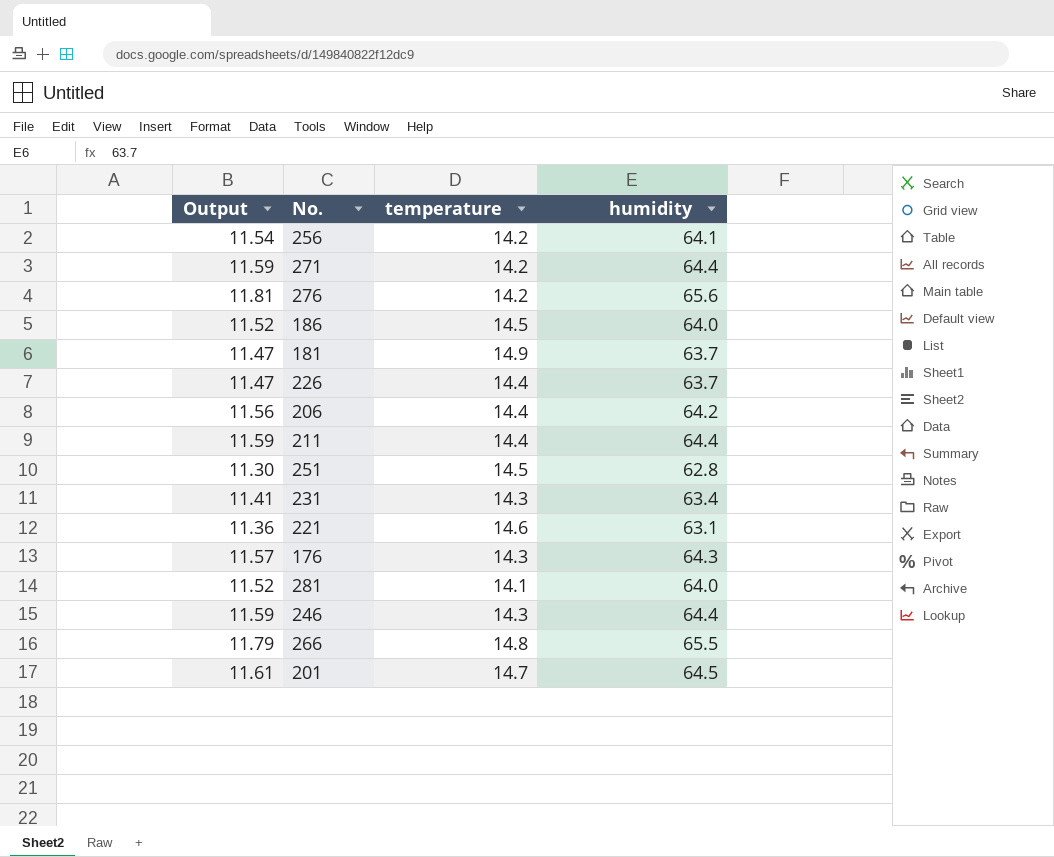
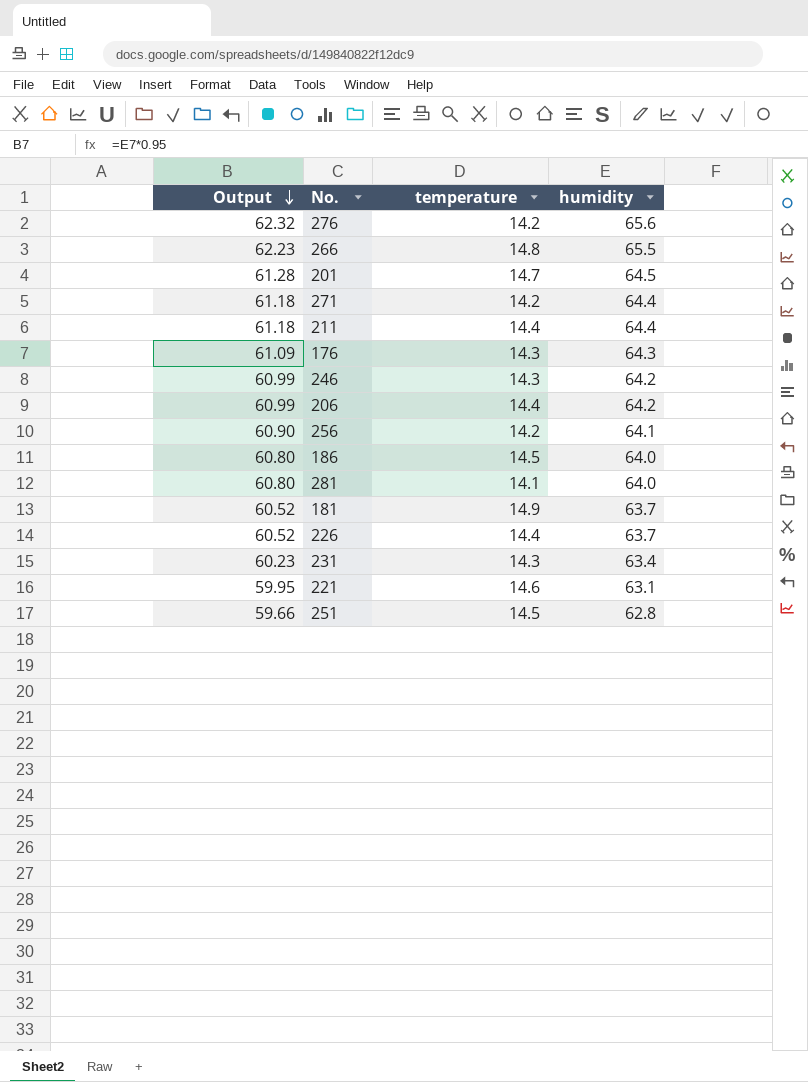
row order: none -> Output descending
column Output | formula: [humidity] * 0.18 -> [humidity] * 0.95
246 | humidity: 64.4 -> 64.2

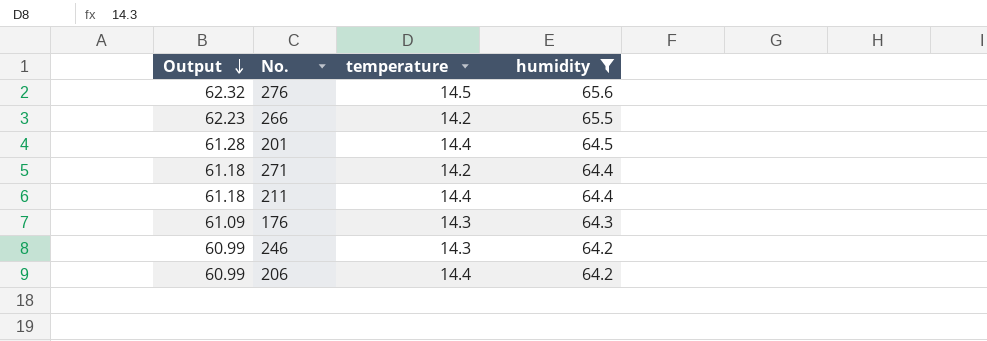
filter: none -> humidity >= 64.2
276 | temperature: 14.2 -> 14.5
266 | temperature: 14.8 -> 14.2
201 | temperature: 14.7 -> 14.4

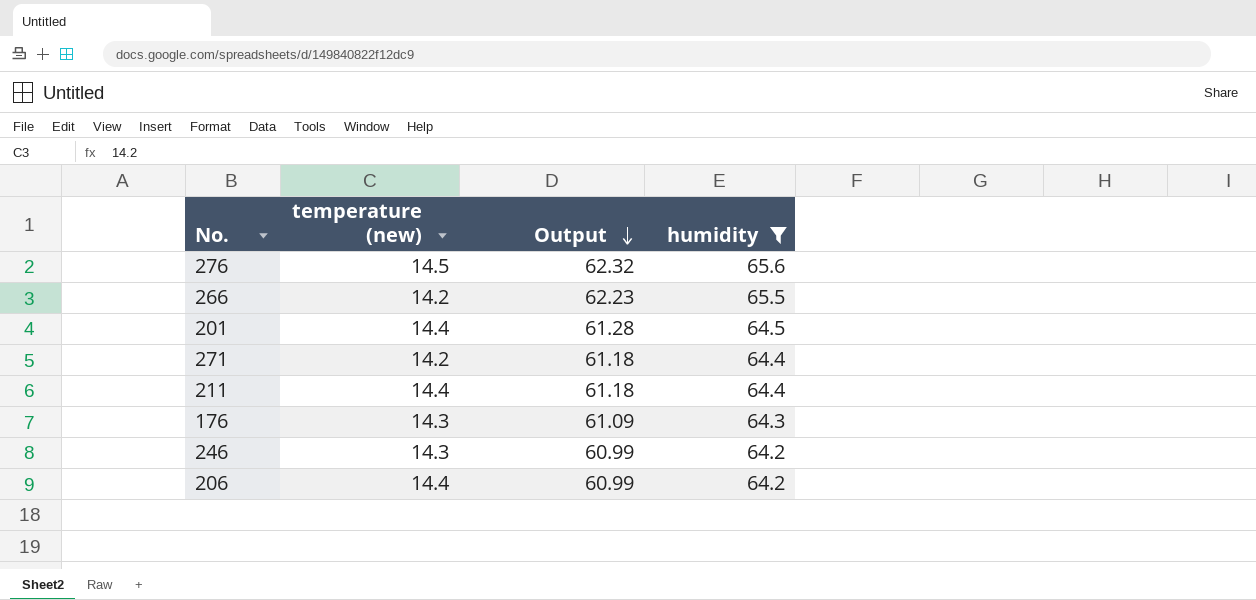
column name: temperature -> temperature (new)
column Output | position: 1 -> 3

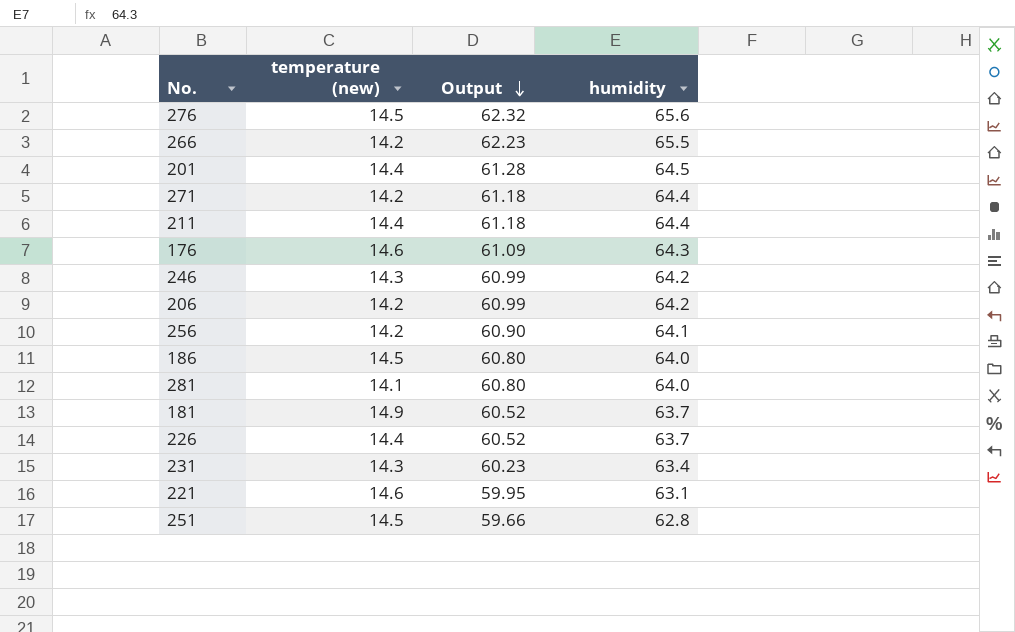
filter: humidity >= 64.2 -> none
176 | temperature (new): 14.3 -> 14.6
206 | temperature (new): 14.4 -> 14.2

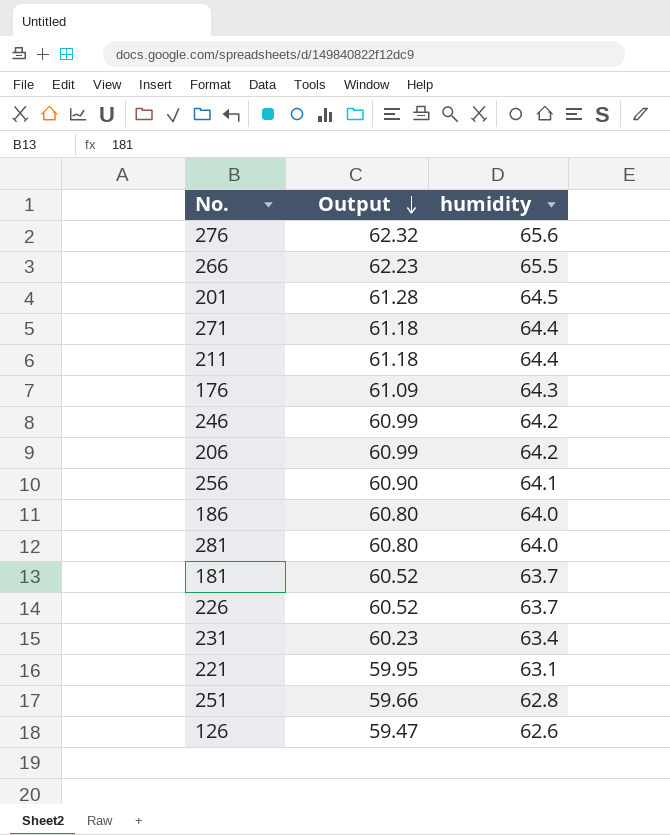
column temperature (new) | position: 2 -> none
row 126: none -> 59.47 | 62.6

